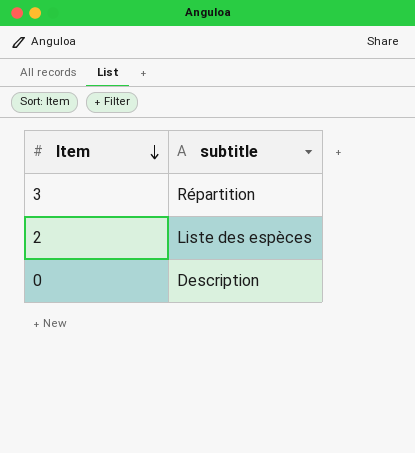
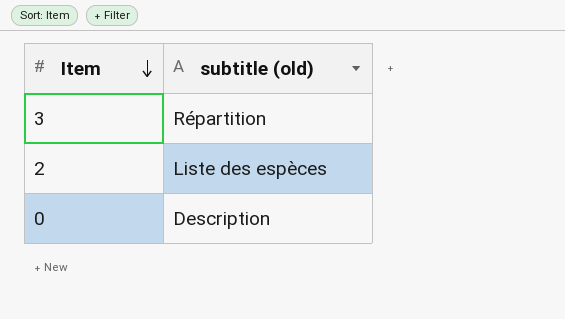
column name: subtitle -> subtitle (old)

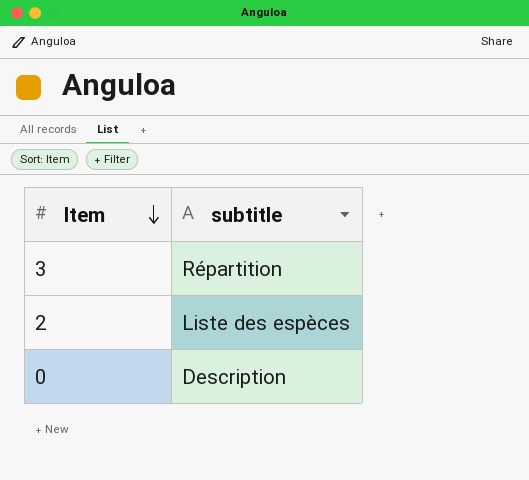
column name: subtitle (old) -> subtitle

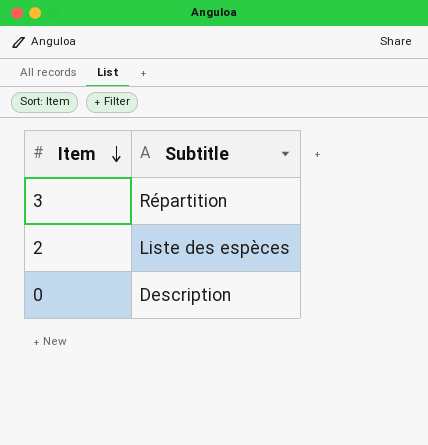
column name: subtitle -> Subtitle

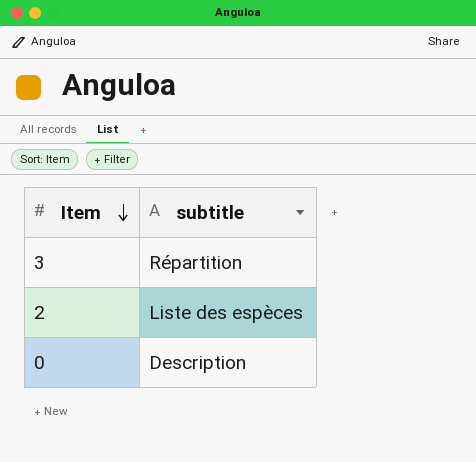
column name: Subtitle -> subtitle

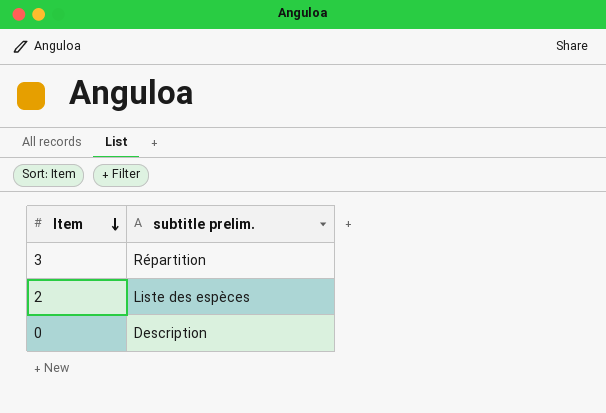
column name: subtitle -> subtitle prelim.

